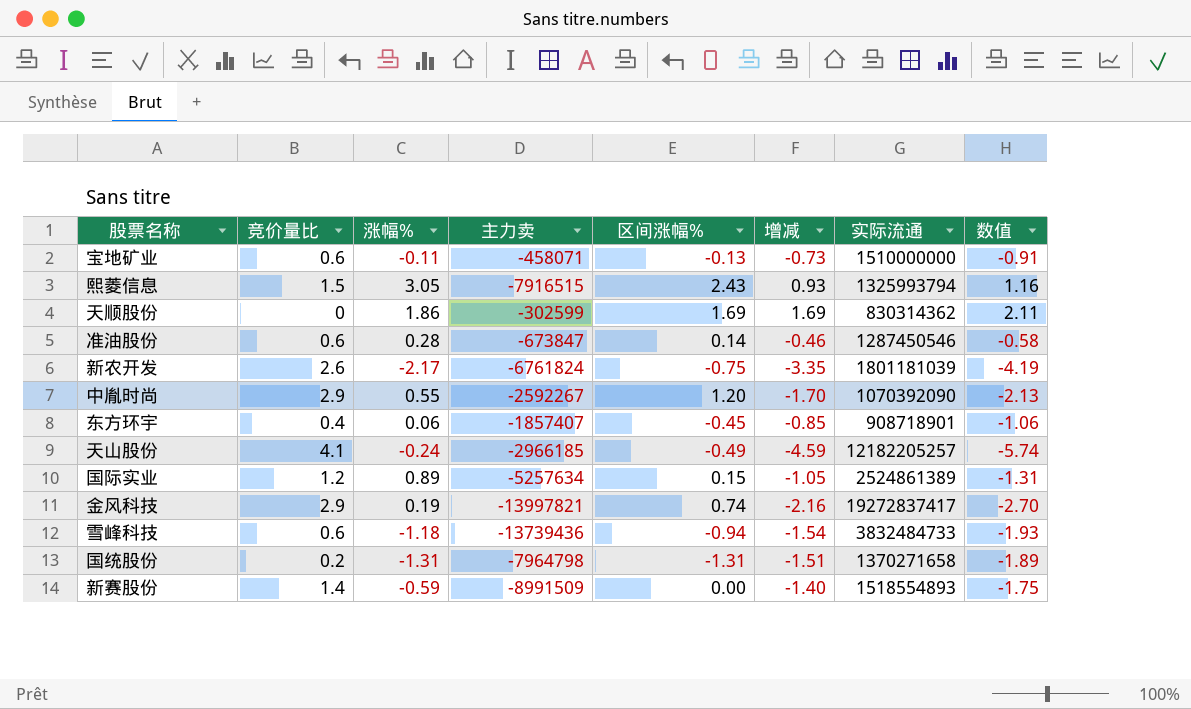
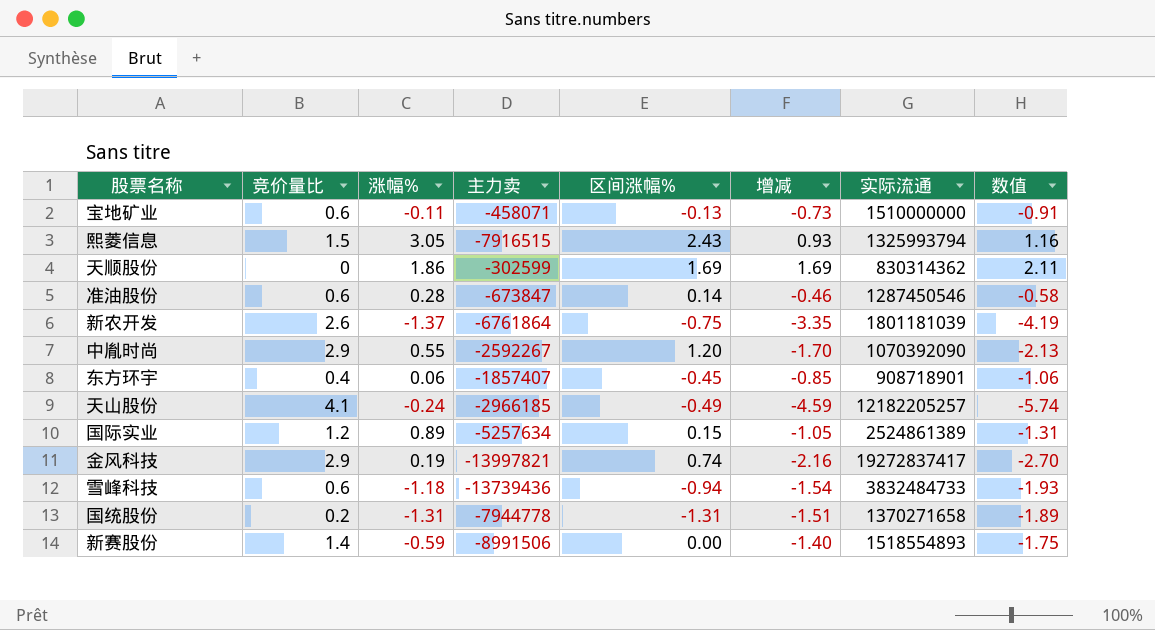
新农开发 | 涨幅%: -2.17 -> -1.37
新农开发 | 主力卖: -6761824 -> -6761864
国统股份 | 主力卖: -7964798 -> -7944778
新赛股份 | 主力卖: -8991509 -> -8991506

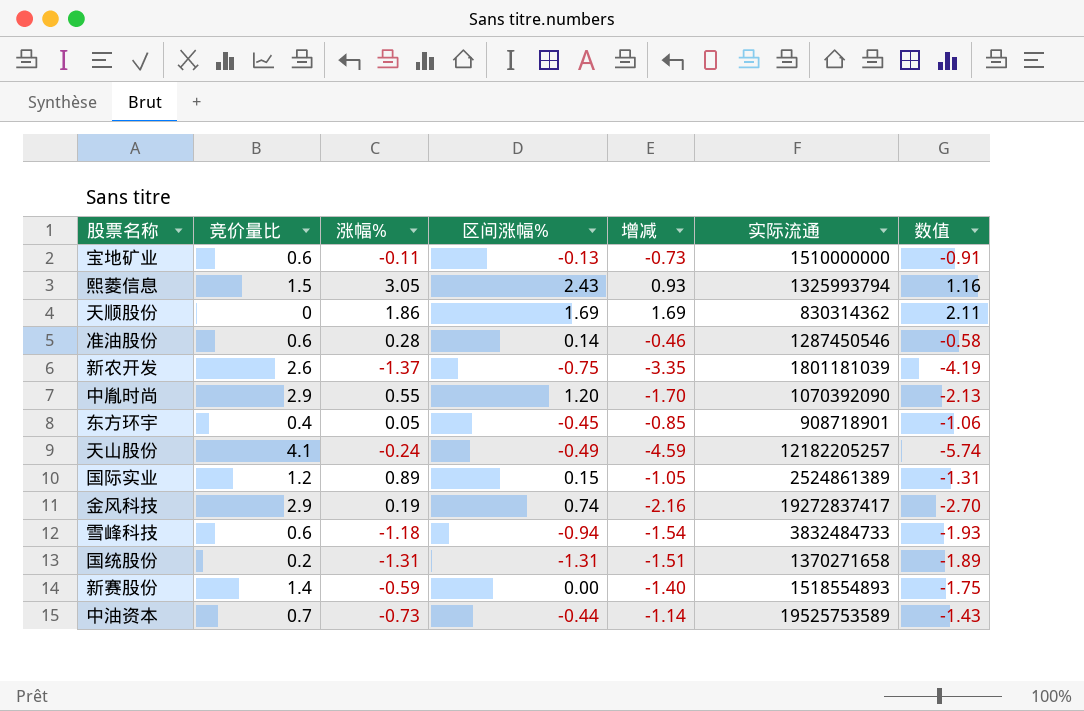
column 主力卖 | position: 4 -> none
东方环宇 | 涨幅%: 0.06 -> 0.05
row 中油资本: none -> 0.7 | -0.73 | -0.44 | -1.14 | 19525753589 | -1.43

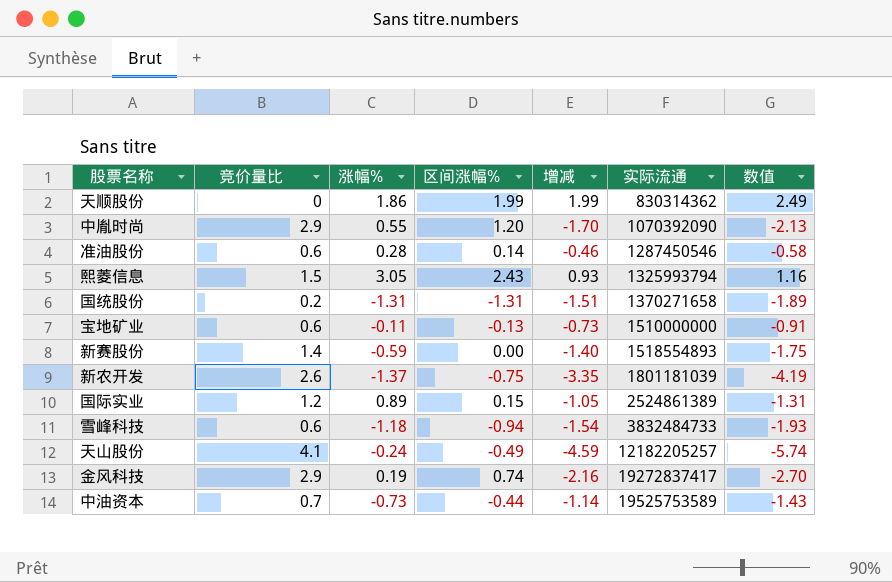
row order: none -> 实际流通 ascending
row 东方环宇: 0.4 | 0.05 | -0.45 | -0.85 | 908718901 | -1.06 -> none
天顺股份 | 区间涨幅%: 1.69 -> 1.99
天顺股份 | 增减: 1.69 -> 1.99
天顺股份 | 数值: 2.11 -> 2.49

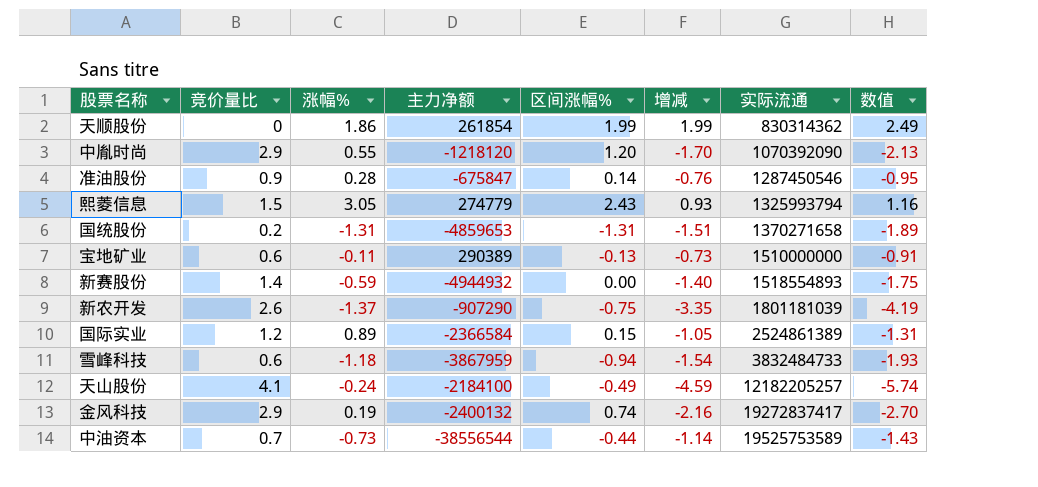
column 主力净额 | position: none -> 4
准油股份 | 竞价量比: 0.6 -> 0.9
准油股份 | 增减: -0.46 -> -0.76
准油股份 | 数值: -0.58 -> -0.95

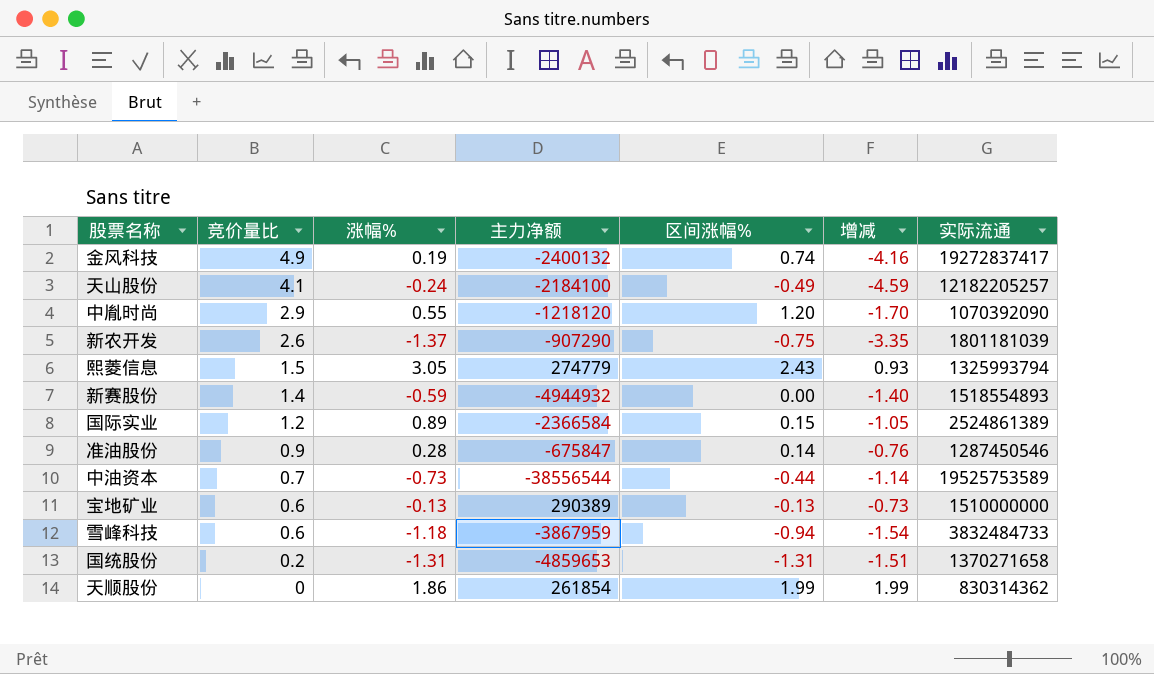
row order: 实际流通 ascending -> 竞价量比 descending
column 数值 | formula: [增减] * 1.25 -> none
金风科技 | 竞价量比: 2.9 -> 4.9
金风科技 | 增减: -2.16 -> -4.16
宝地矿业 | 涨幅%: -0.11 -> -0.13

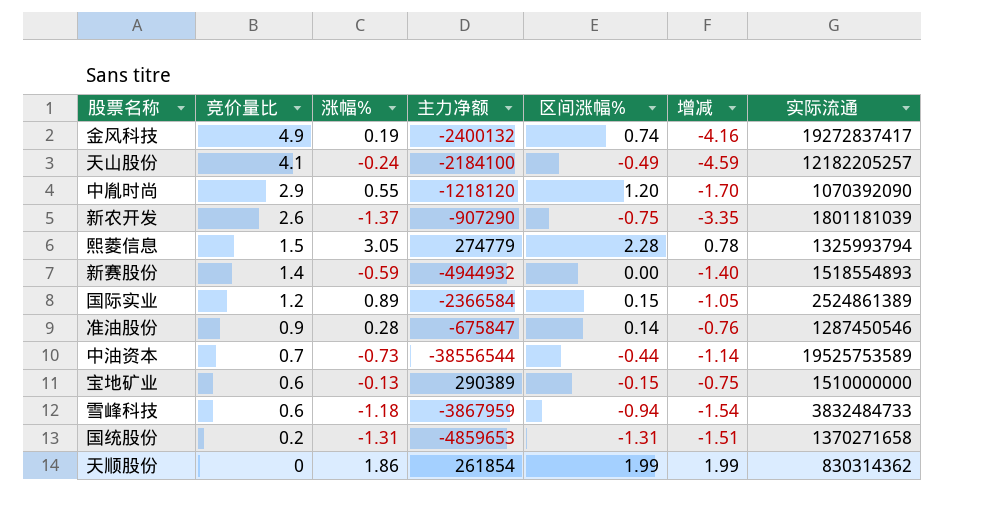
熙菱信息 | 区间涨幅%: 2.43 -> 2.28
熙菱信息 | 增减: 0.93 -> 0.78
宝地矿业 | 区间涨幅%: -0.13 -> -0.15
宝地矿业 | 增减: -0.73 -> -0.75

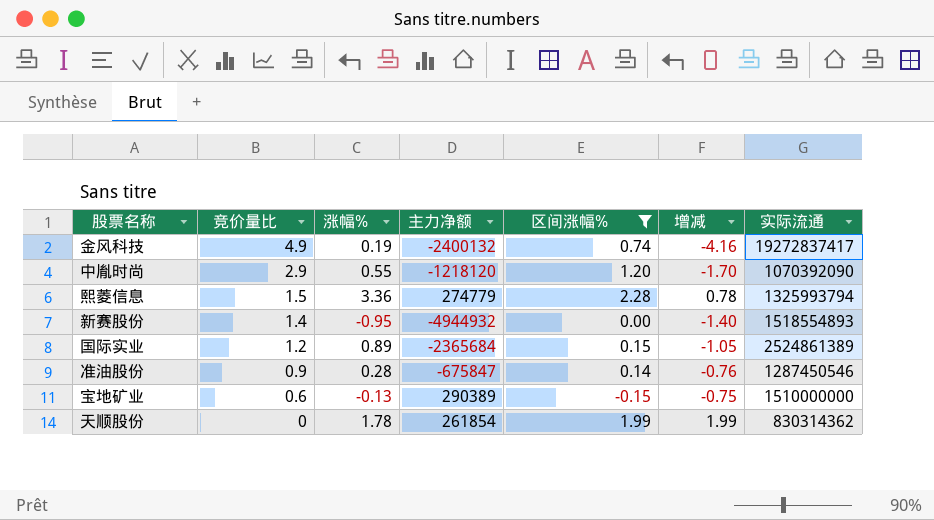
filter: none -> 区间涨幅% >= -0.15
熙菱信息 | 涨幅%: 3.05 -> 3.36
新赛股份 | 涨幅%: -0.59 -> -0.95
国际实业 | 主力净额: -2366584 -> -2365684
天顺股份 | 涨幅%: 1.86 -> 1.78

